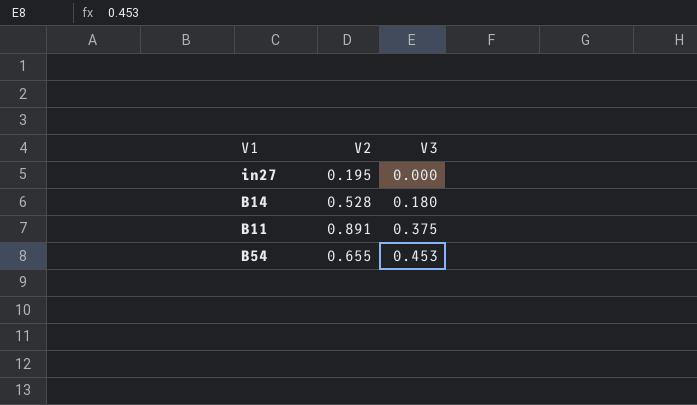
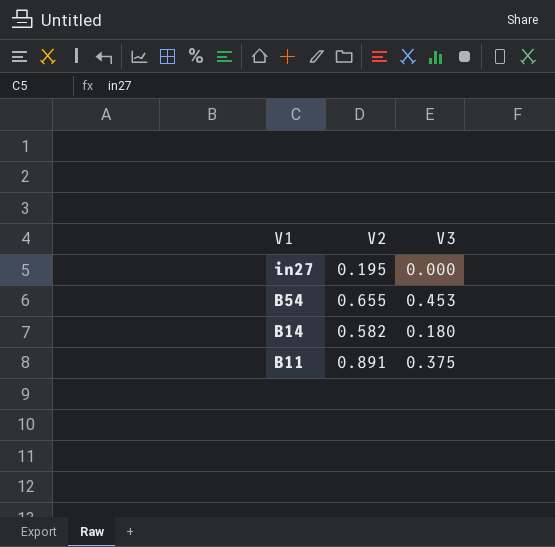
row order: V3 ascending -> V1 descending
B14 | V2: 0.528 -> 0.582

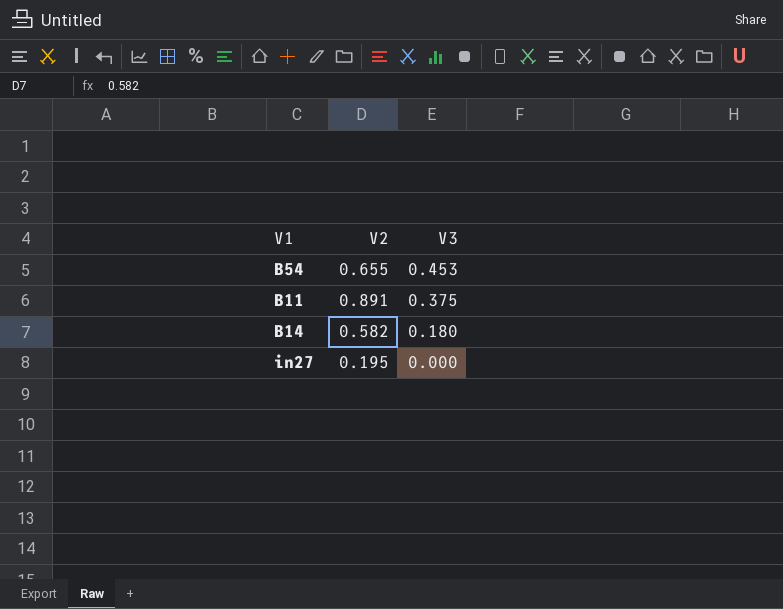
row order: V1 descending -> V3 descending

